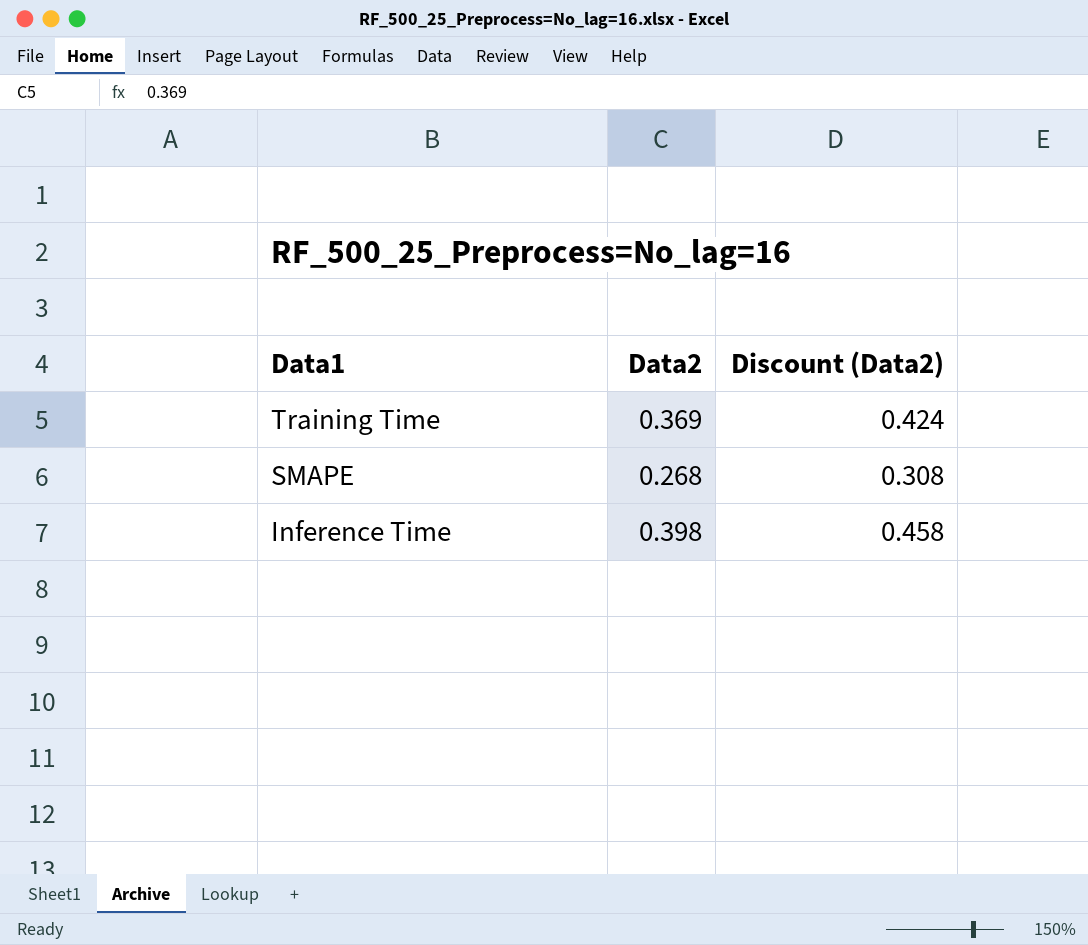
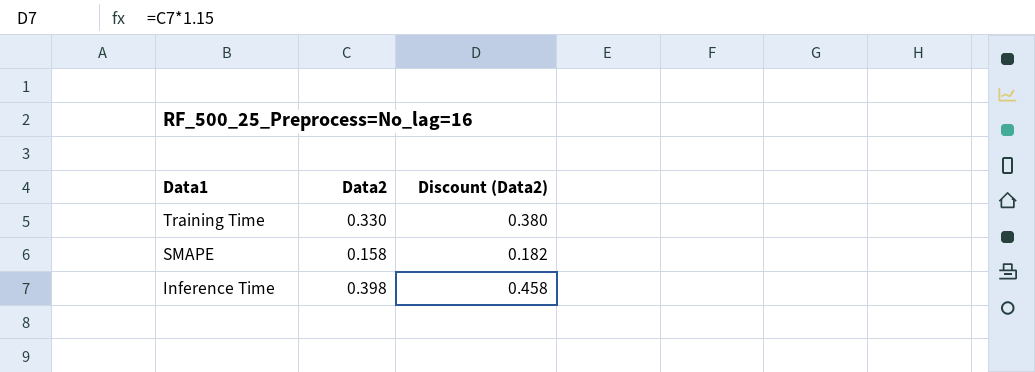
Training Time | Data2: 0.369 -> 0.330
Training Time | Discount (Data2): 0.424 -> 0.380
SMAPE | Data2: 0.268 -> 0.158
SMAPE | Discount (Data2): 0.308 -> 0.182

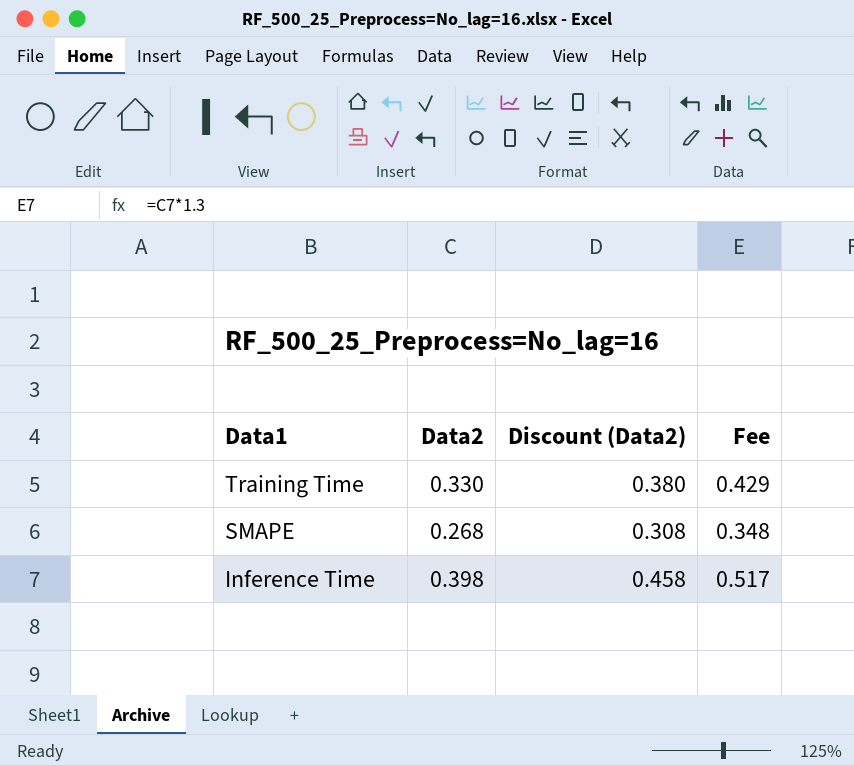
column Fee | formula: none -> [Data2] * 1.3
SMAPE | Data2: 0.158 -> 0.268
SMAPE | Discount (Data2): 0.182 -> 0.308

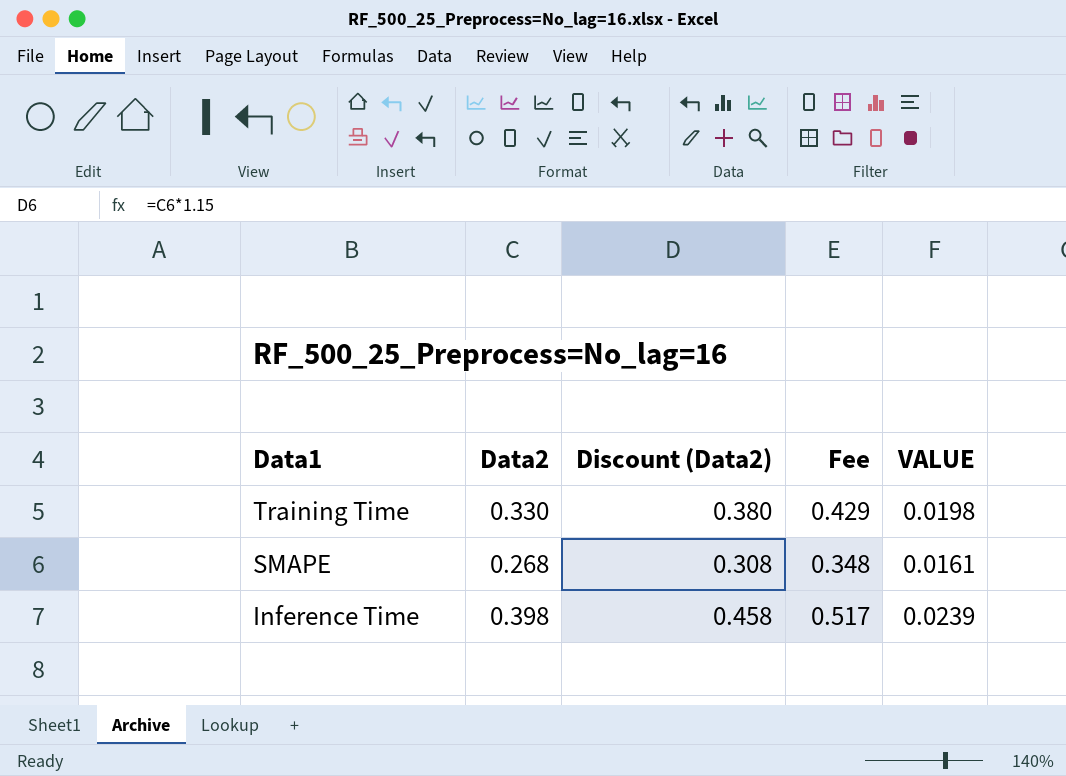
column VALUE | formula: none -> [Data2] * 0.06

